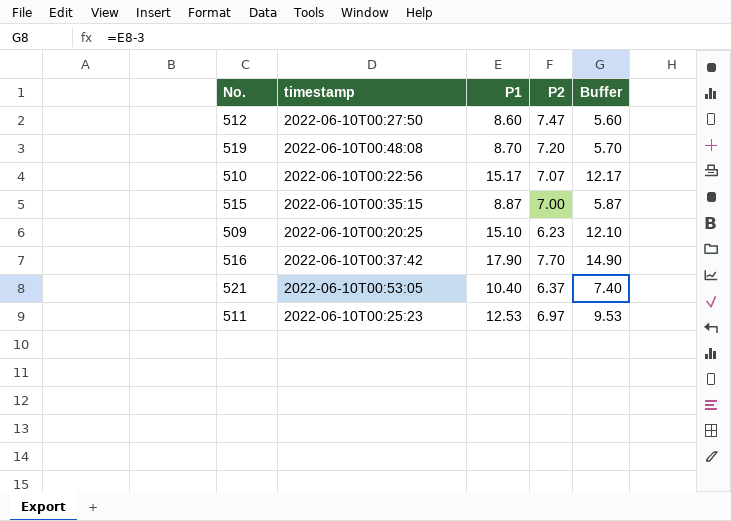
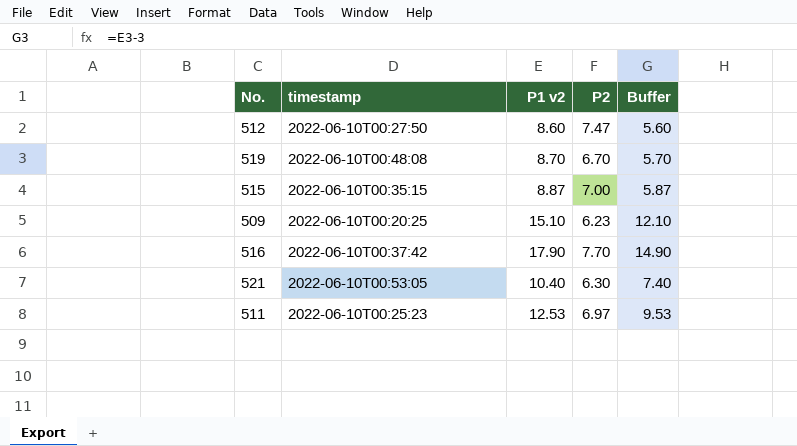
column name: P1 -> P1 v2
row 510: 2022-06-10T00:22:56 | 15.17 | 7.07 | 12.17 -> none
519 | P2: 7.20 -> 6.70
521 | P2: 6.37 -> 6.30

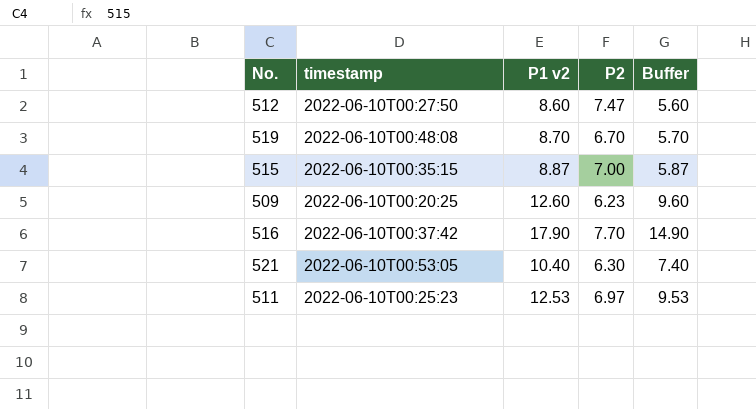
509 | P1 v2: 15.10 -> 12.60
509 | Buffer: 12.10 -> 9.60

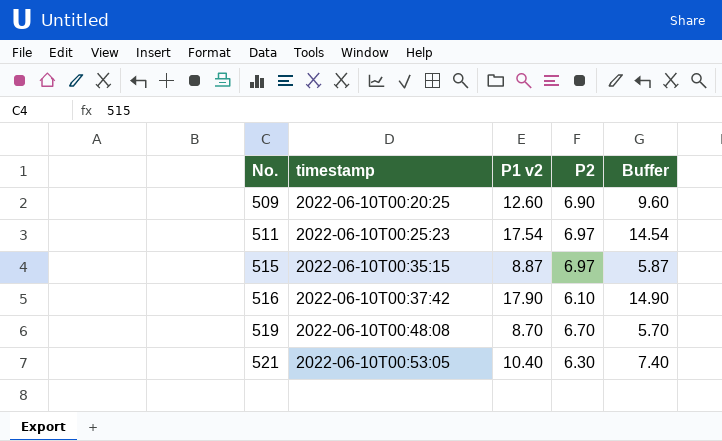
row order: none -> No. ascending
row 512: 2022-06-10T00:27:50 | 8.60 | 7.47 | 5.60 -> none
509 | P2: 6.23 -> 6.90
511 | P1 v2: 12.53 -> 17.54
511 | Buffer: 9.53 -> 14.54
515 | P2: 7.00 -> 6.97
516 | P2: 7.70 -> 6.10

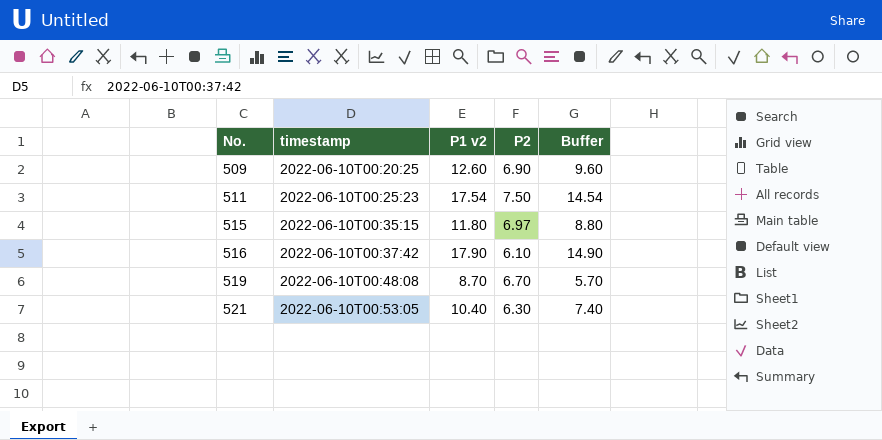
511 | P2: 6.97 -> 7.50
515 | P1 v2: 8.87 -> 11.80
515 | Buffer: 5.87 -> 8.80

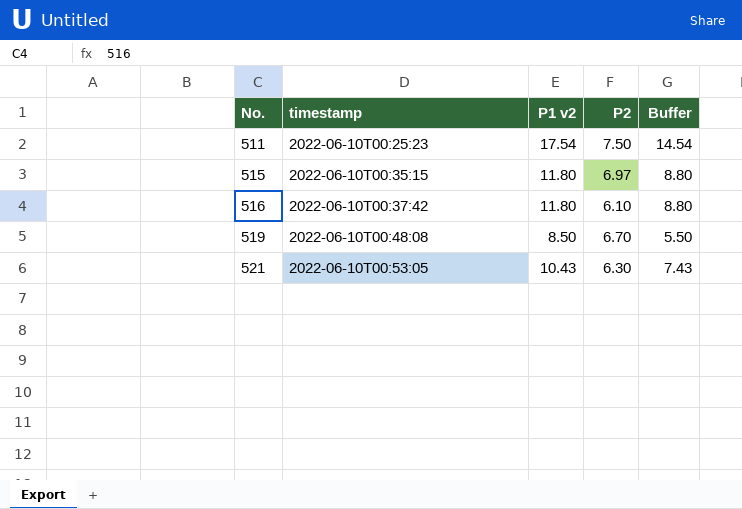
row 509: 2022-06-10T00:20:25 | 12.60 | 6.90 | 9.60 -> none
516 | P1 v2: 17.90 -> 11.80
516 | Buffer: 14.90 -> 8.80
519 | P1 v2: 8.70 -> 8.50
519 | Buffer: 5.70 -> 5.50
521 | P1 v2: 10.40 -> 10.43
521 | Buffer: 7.40 -> 7.43

